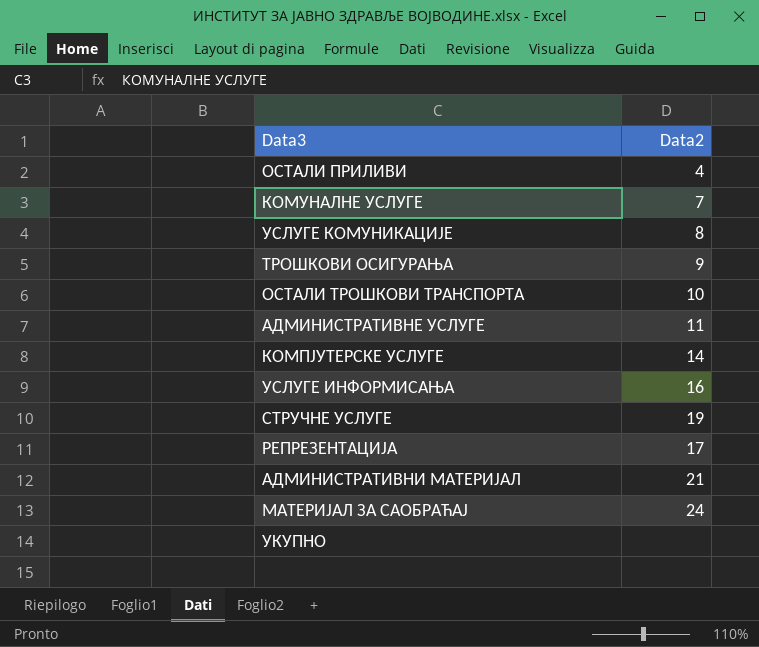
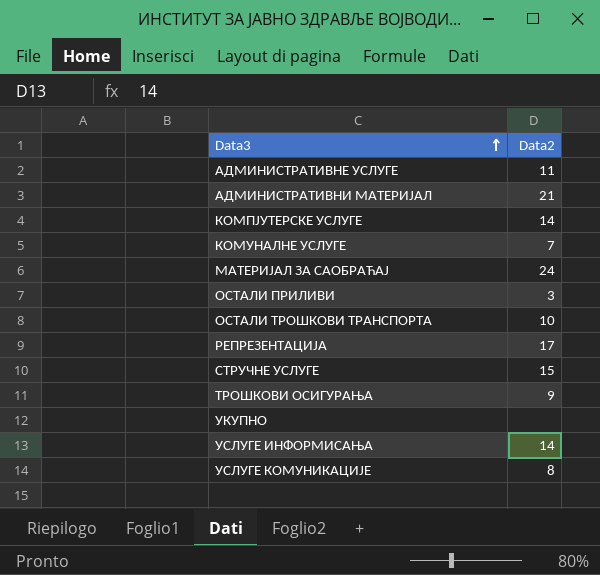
row order: none -> Data3 ascending
ОСТАЛИ ПРИЛИВИ | Data2: 4 -> 3
СТРУЧНЕ УСЛУГЕ | Data2: 19 -> 15
УСЛУГЕ ИНФОРМИСАЊА | Data2: 16 -> 14

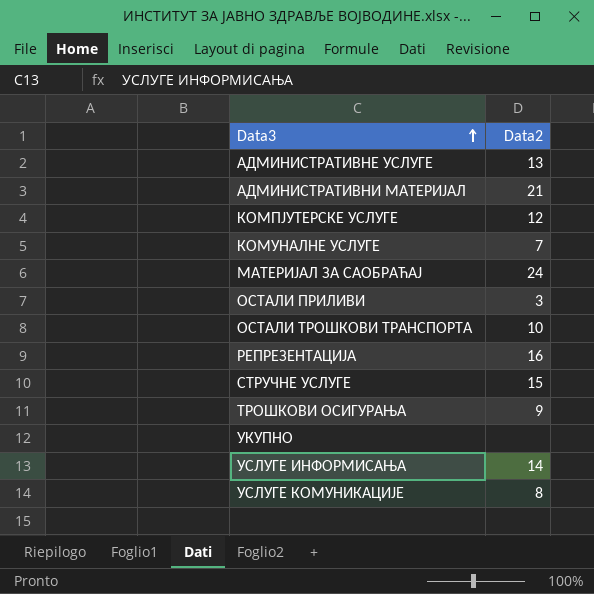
АДМИНИСТРАТИВНЕ УСЛУГЕ | Data2: 11 -> 13
КОМПЈУТЕРСКЕ УСЛУГЕ | Data2: 14 -> 12
РЕПРЕЗЕНТАЦИЈА | Data2: 17 -> 16

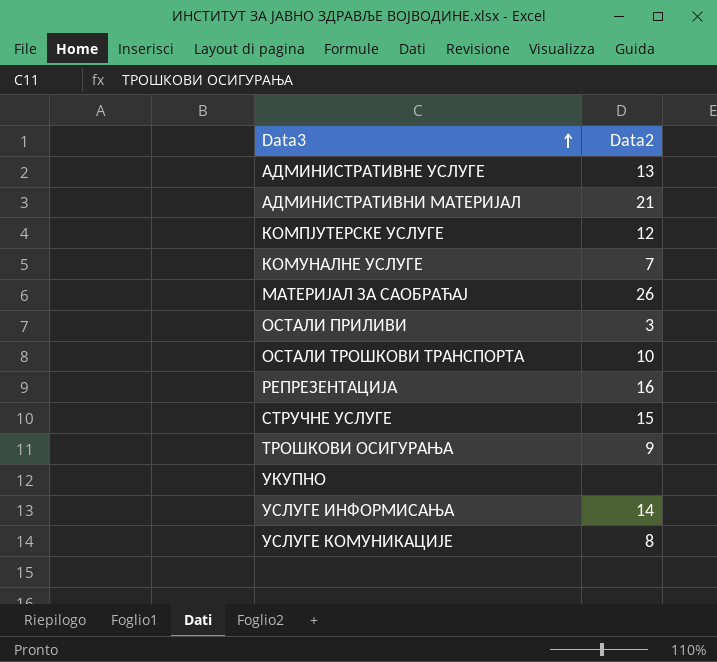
МАТЕРИЈАЛ ЗА САОБРАЋАЈ | Data2: 24 -> 26

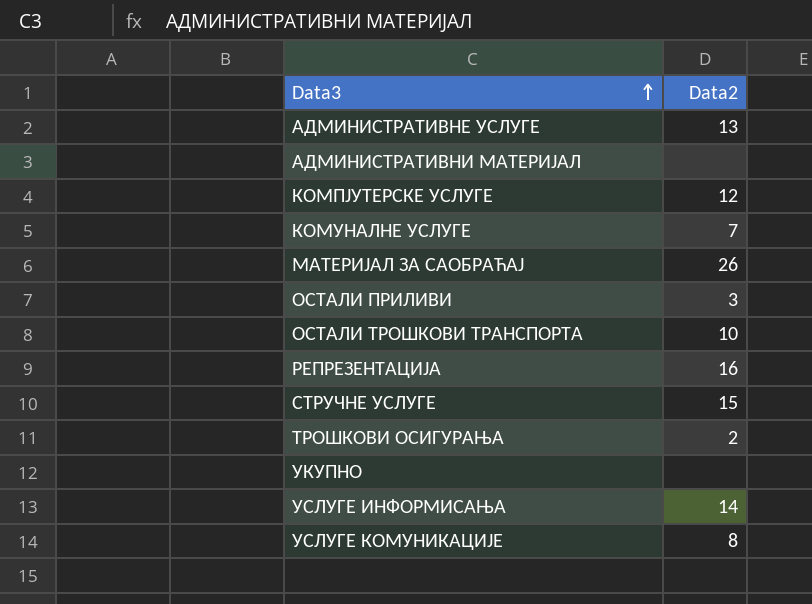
АДМИНИСТРАТИВНИ МАТЕРИЈАЛ | Data2: 21 -> none
ТРОШКОВИ ОСИГУРАЊА | Data2: 9 -> 2

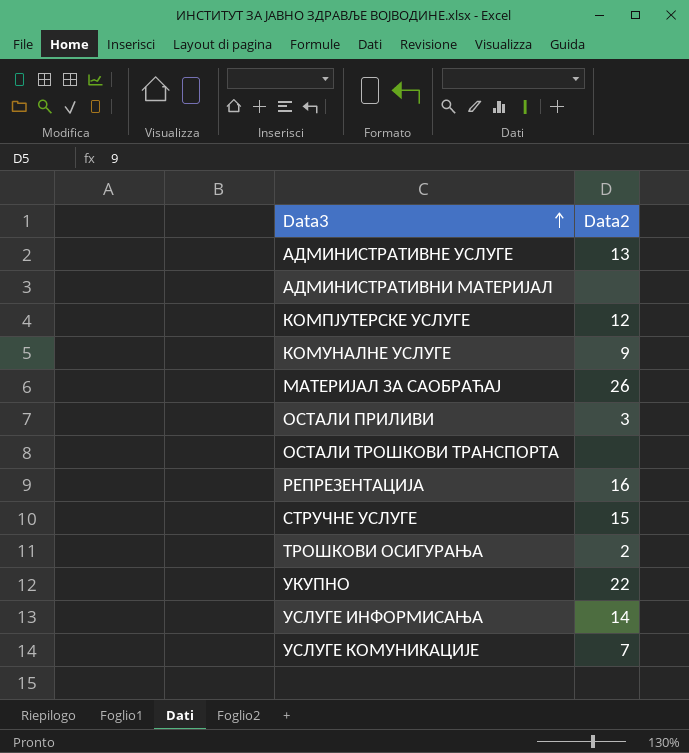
КОМУНАЛНЕ УСЛУГЕ | Data2: 7 -> 9
ОСТАЛИ ТРОШКОВИ ТРАНСПОРТА | Data2: 10 -> none
УКУПНО | Data2: none -> 22
УСЛУГЕ КОМУНИКАЦИЈЕ | Data2: 8 -> 7

